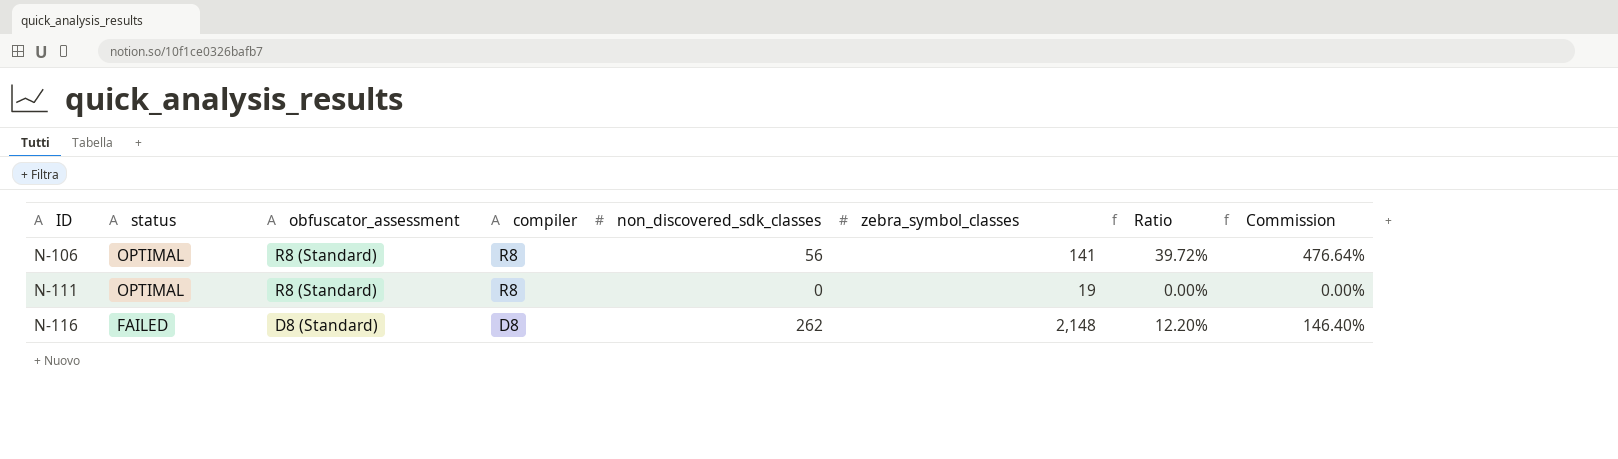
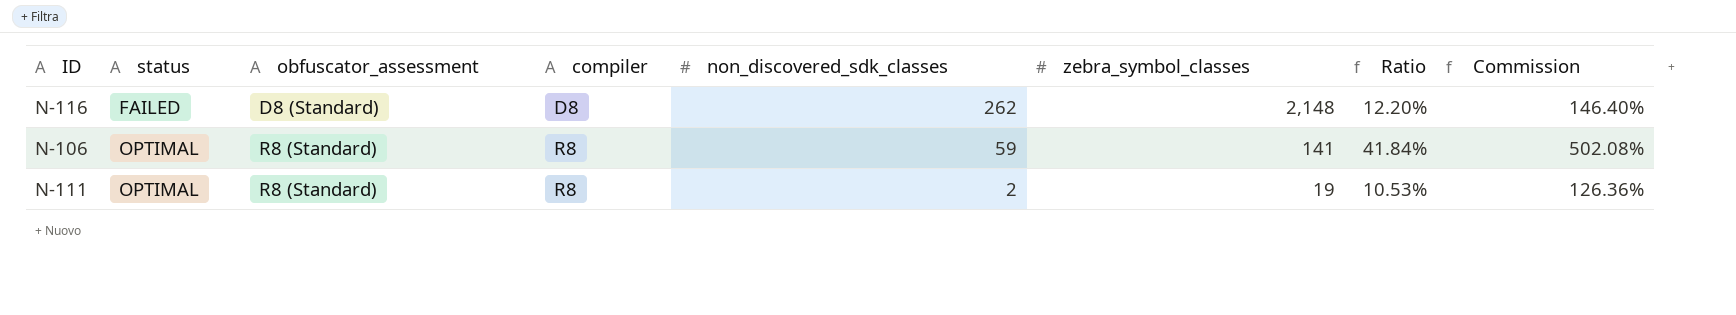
row order: ID ascending -> status ascending
N-106 | non_discovered_sdk_classes: 56 -> 59
N-106 | Ratio: 39.72% -> 41.84%
N-106 | Commission: 476.64% -> 502.08%
N-111 | non_discovered_sdk_classes: 0 -> 2
N-111 | Ratio: 0.00% -> 10.53%
N-111 | Commission: 0.00% -> 126.36%

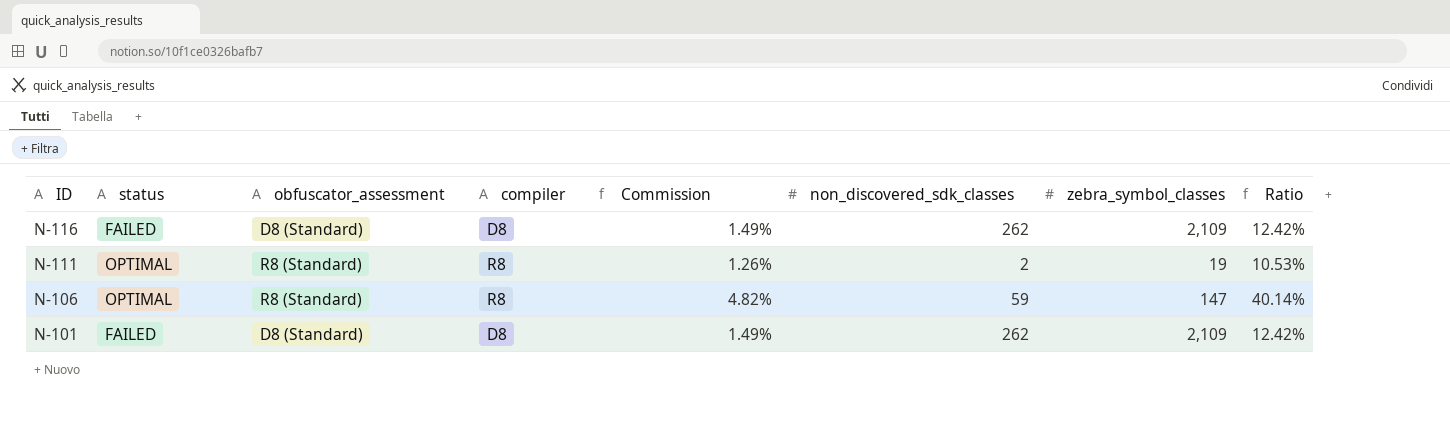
row order: status ascending -> ID descending
column Commission | formula: [Ratio] * 12 -> [Ratio] * 0.12
column Commission | position: 8 -> 5
N-116 | zebra_symbol_classes: 2,148 -> 2,109
N-116 | Ratio: 12.20% -> 12.42%
N-106 | zebra_symbol_classes: 141 -> 147
N-106 | Ratio: 41.84% -> 40.14%
row N-101: none -> FAILED | D8 (Standard) | D8 | 1.49% | 262 | 2,109 | 12.42%

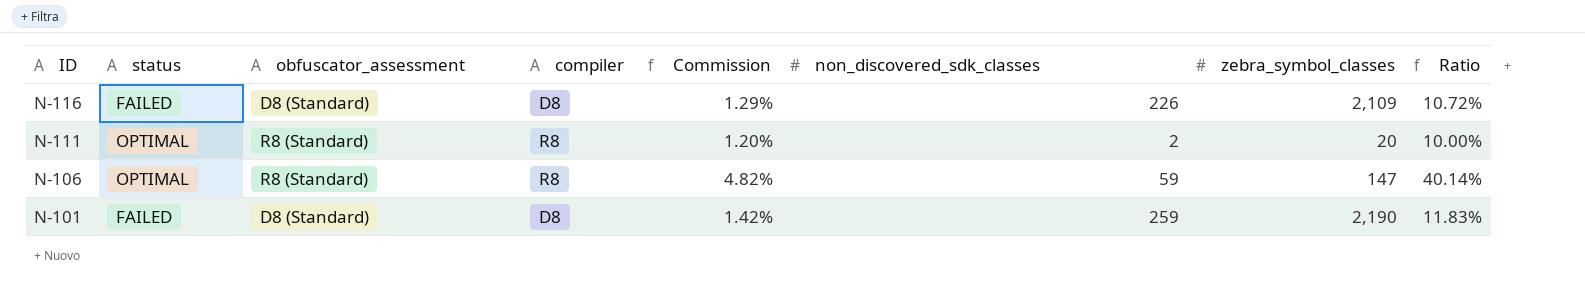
N-116 | Commission: 1.49% -> 1.29%
N-116 | non_discovered_sdk_classes: 262 -> 226
N-116 | Ratio: 12.42% -> 10.72%
N-111 | Commission: 1.26% -> 1.20%
N-111 | zebra_symbol_classes: 19 -> 20
N-111 | Ratio: 10.53% -> 10.00%
N-101 | Commission: 1.49% -> 1.42%
N-101 | non_discovered_sdk_classes: 262 -> 259
N-101 | zebra_symbol_classes: 2,109 -> 2,190
N-101 | Ratio: 12.42% -> 11.83%

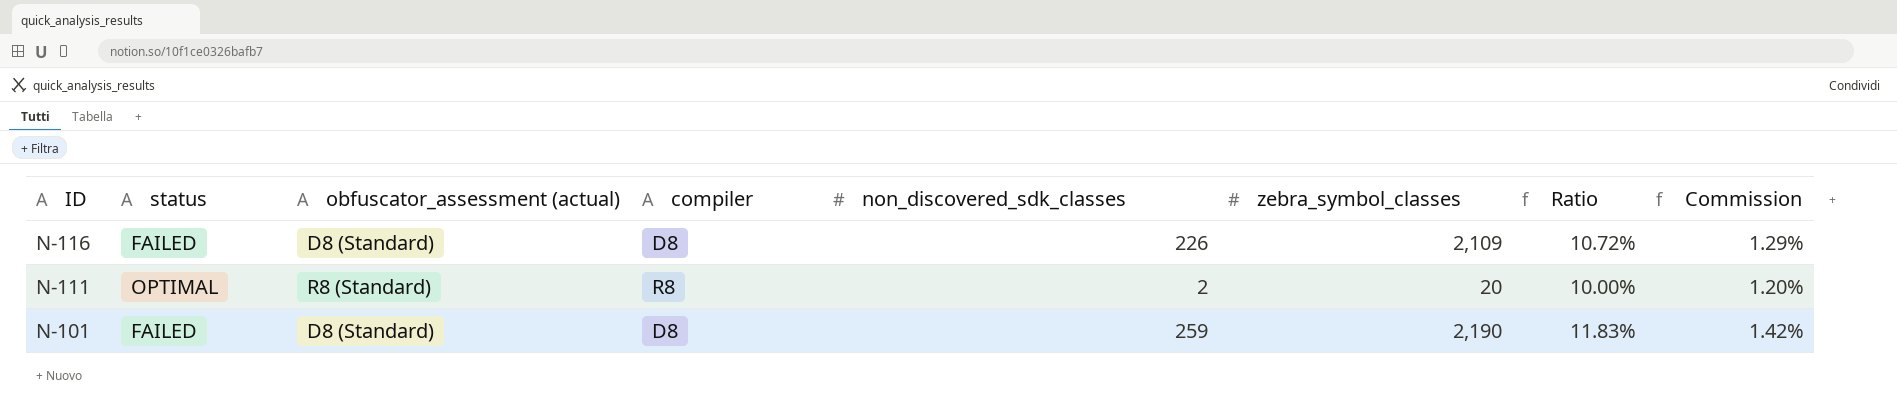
column name: obfuscator_assessment -> obfuscator_assessment (actual)
column Commission | position: 5 -> 8
row N-106: OPTIMAL | R8 (Standard) | R8 | 4.82% | 59 | 147 | 40.14% -> none

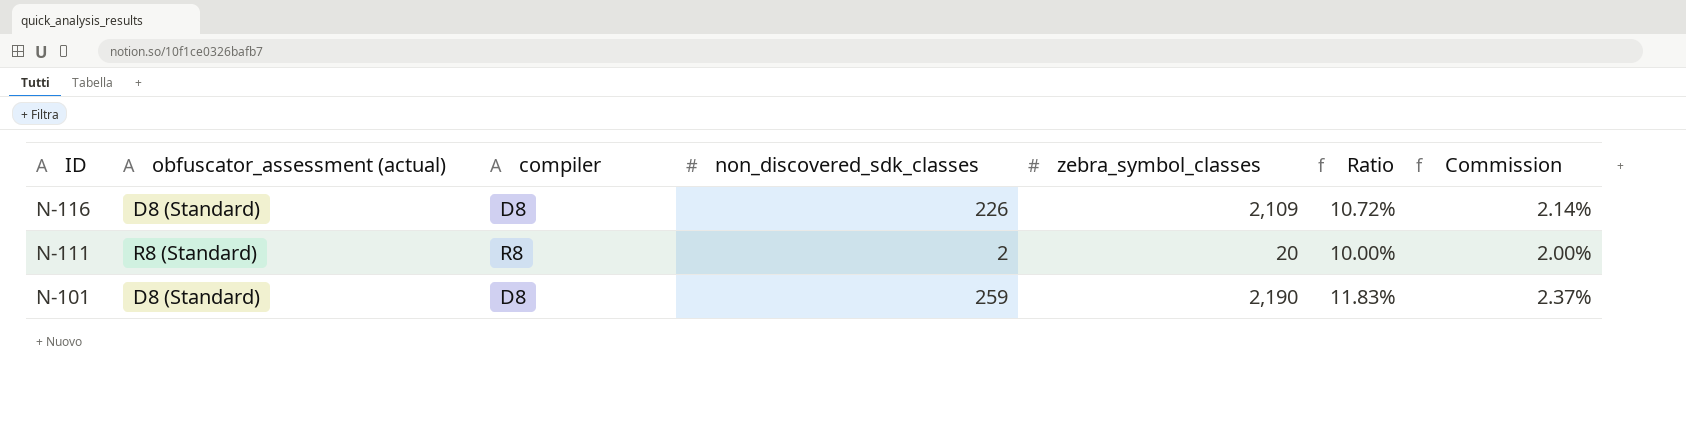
column status | position: 2 -> none
column Commission | formula: [Ratio] * 0.12 -> [Ratio] * 0.2

